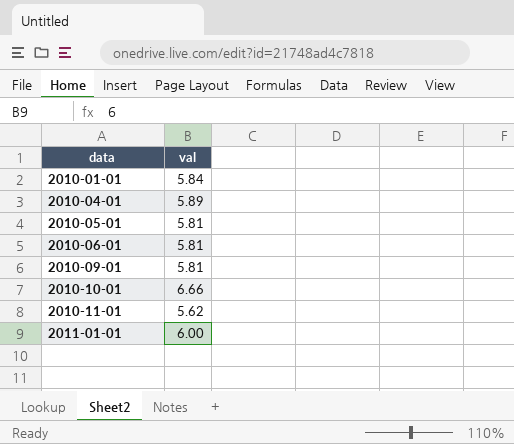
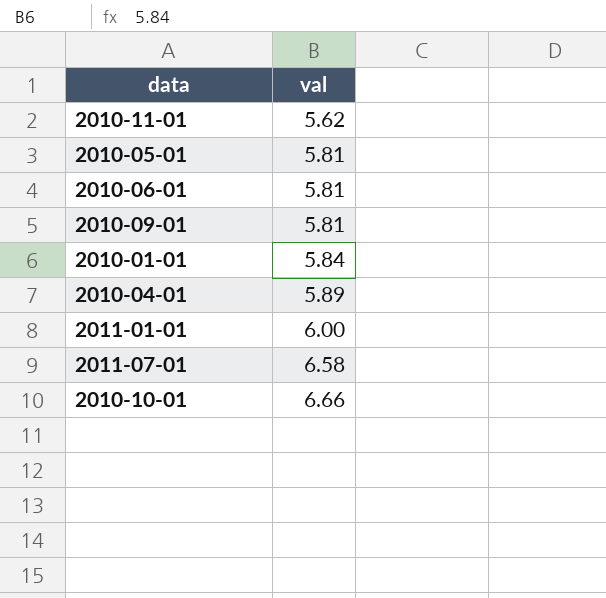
row order: data ascending -> val ascending
row 2011-07-01: none -> 6.58

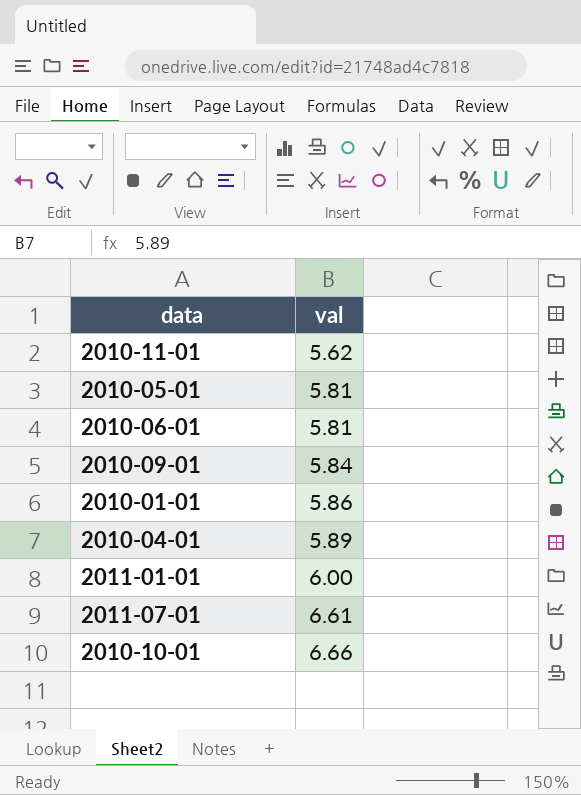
2010-09-01 | val: 5.81 -> 5.84
2010-01-01 | val: 5.84 -> 5.86
2011-07-01 | val: 6.58 -> 6.61

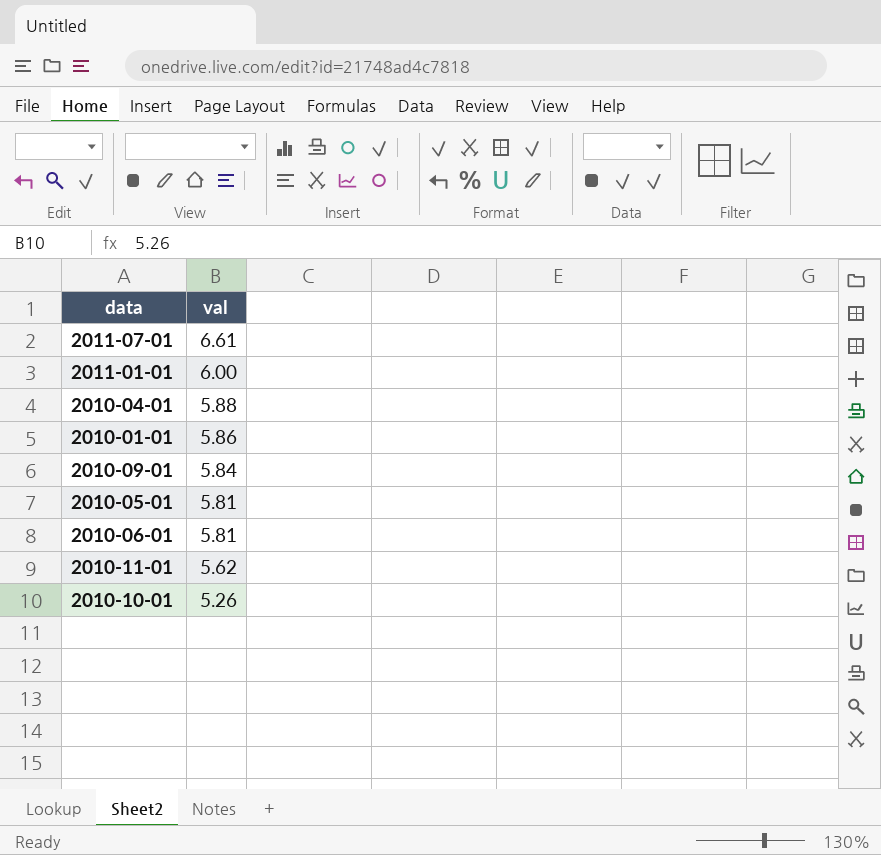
row order: val ascending -> val descending
2010-04-01 | val: 5.89 -> 5.88
2010-10-01 | val: 6.66 -> 5.26

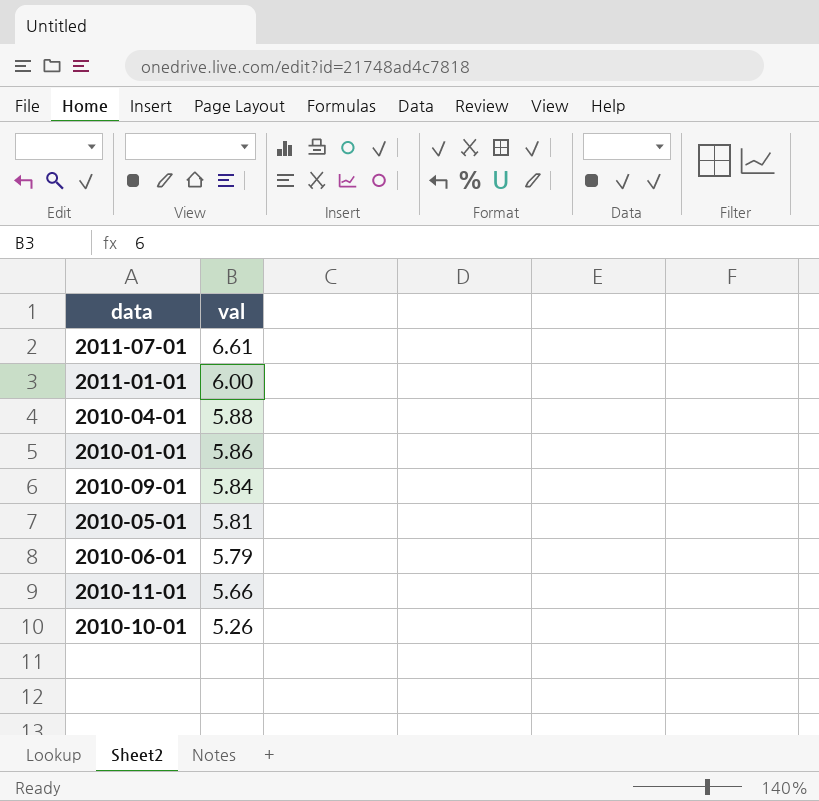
2010-06-01 | val: 5.81 -> 5.79
2010-11-01 | val: 5.62 -> 5.66

